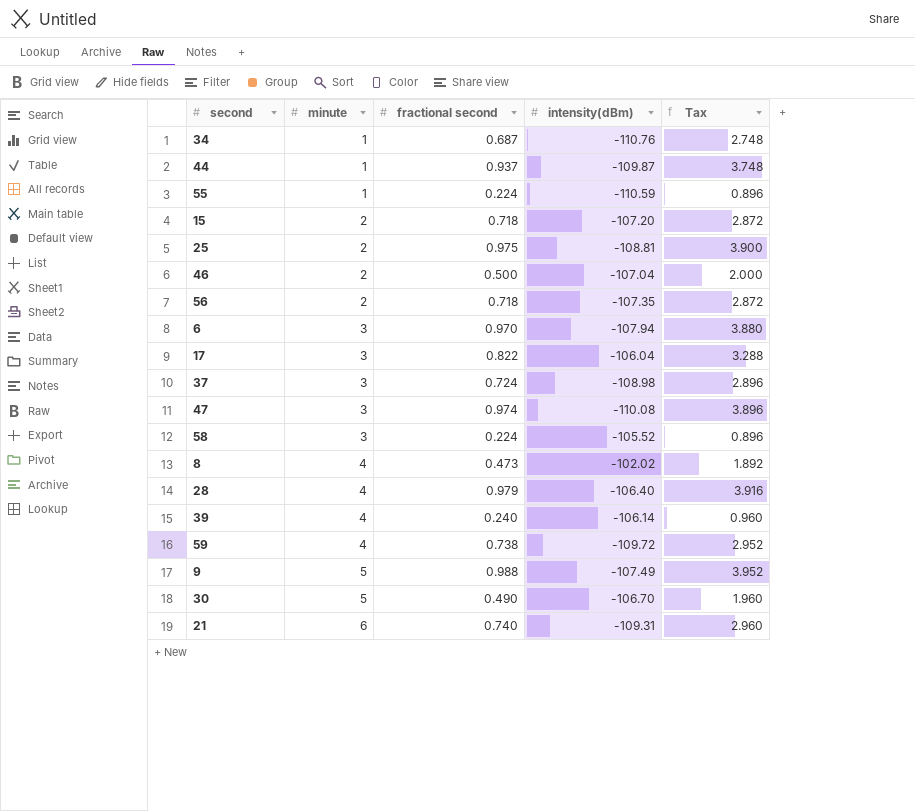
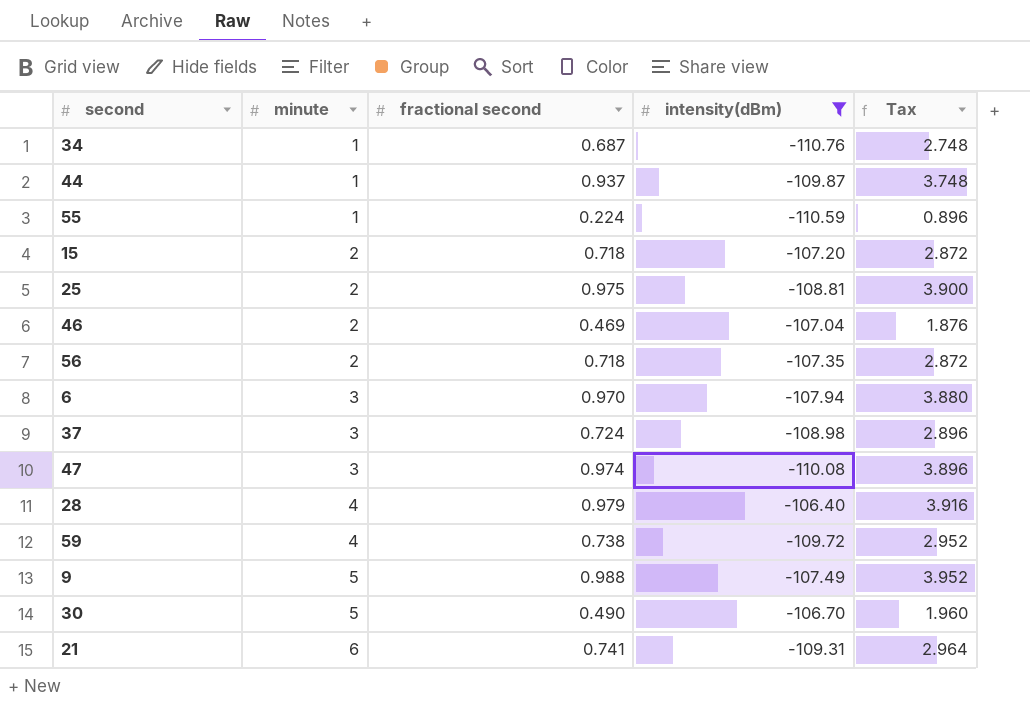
filter: none -> intensity(dBm) <= -106.40
46 | fractional second: 0.500 -> 0.469
46 | Tax: 2.000 -> 1.876
21 | fractional second: 0.740 -> 0.741
21 | Tax: 2.960 -> 2.964

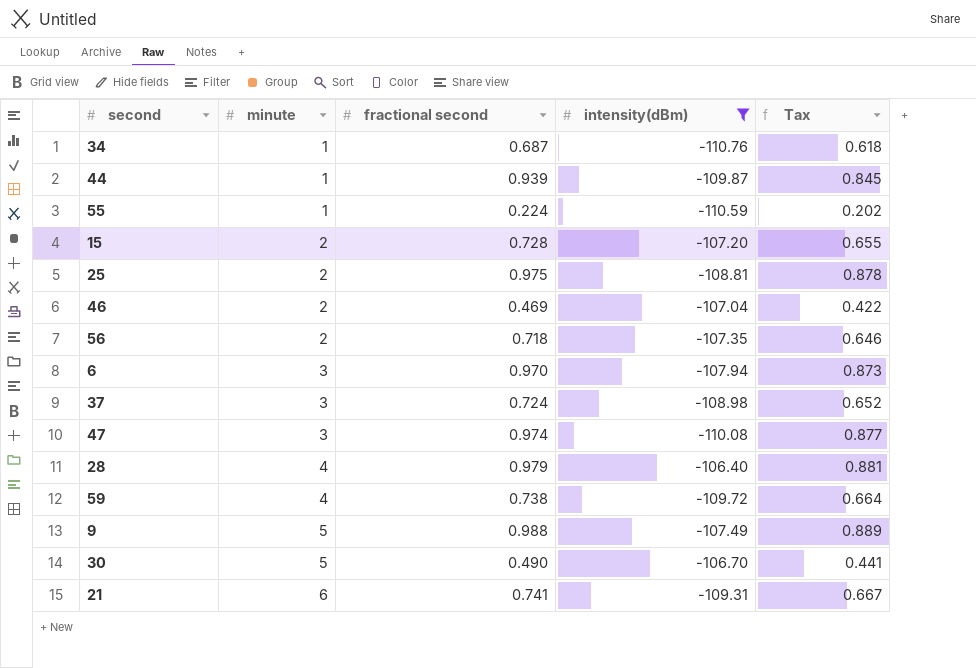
column Tax | formula: [fractional second] * 4 -> [fractional second] * 0.9
44 | fractional second: 0.937 -> 0.939
15 | fractional second: 0.718 -> 0.728

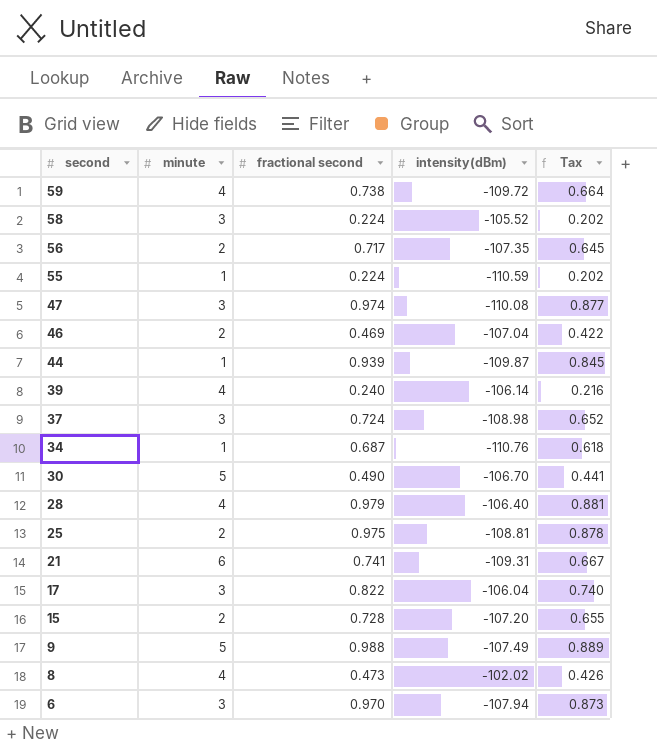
filter: intensity(dBm) <= -106.40 -> none
row order: minute ascending -> second descending
56 | fractional second: 0.718 -> 0.717
56 | Tax: 0.646 -> 0.645

